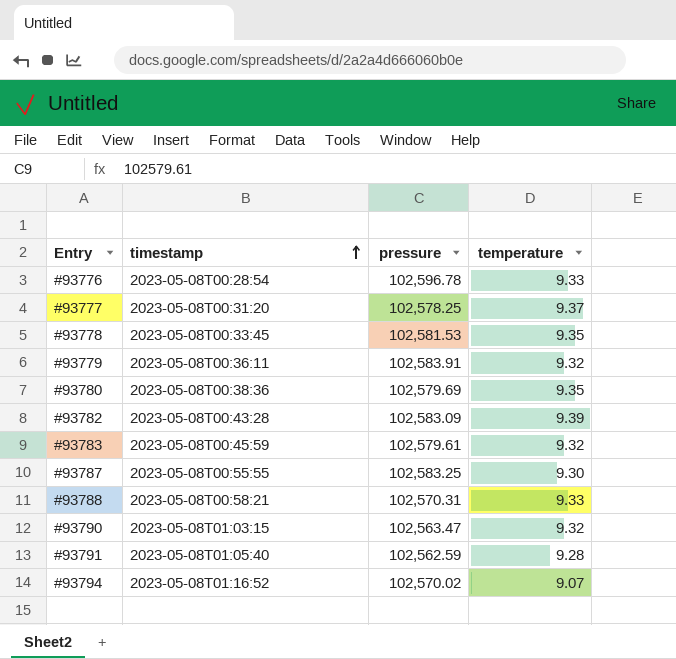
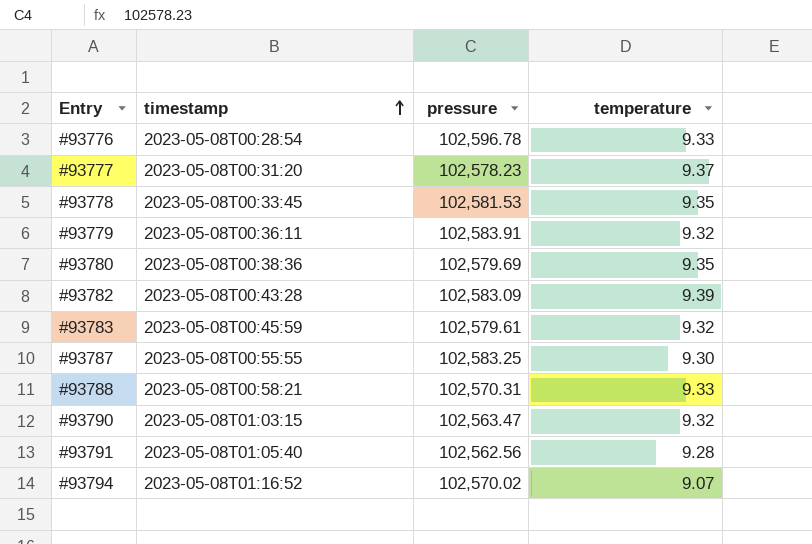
#93777 | pressure: 102,578.25 -> 102,578.23
#93791 | pressure: 102,562.59 -> 102,562.56

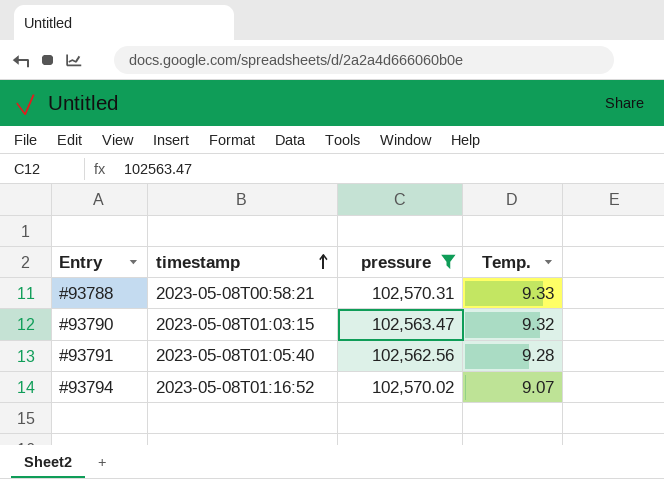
filter: none -> pressure <= 102,570.31
column name: temperature -> Temp.

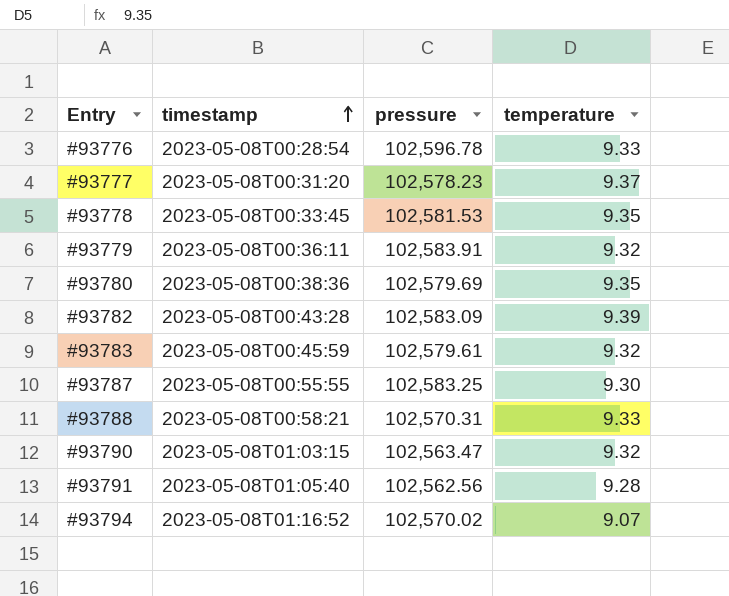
filter: pressure <= 102,570.31 -> none
column name: Temp. -> temperature

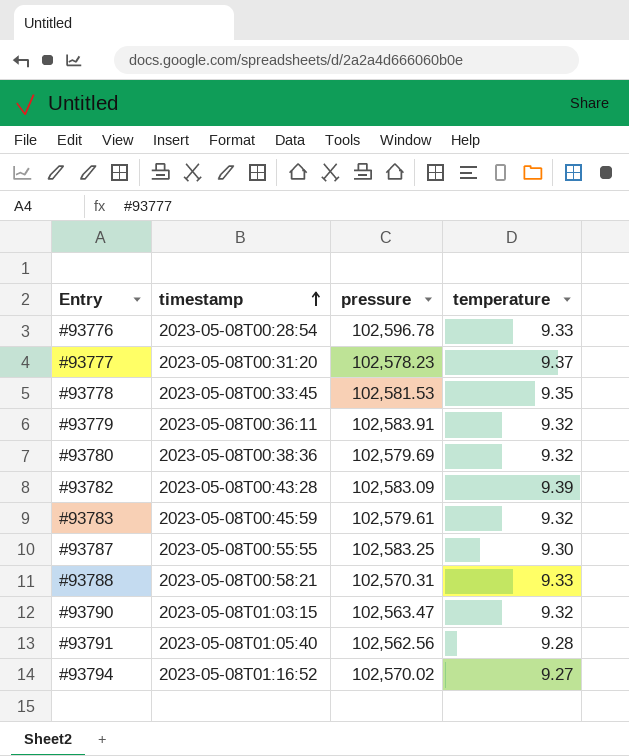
#93780 | temperature: 9.35 -> 9.32
#93794 | temperature: 9.07 -> 9.27

